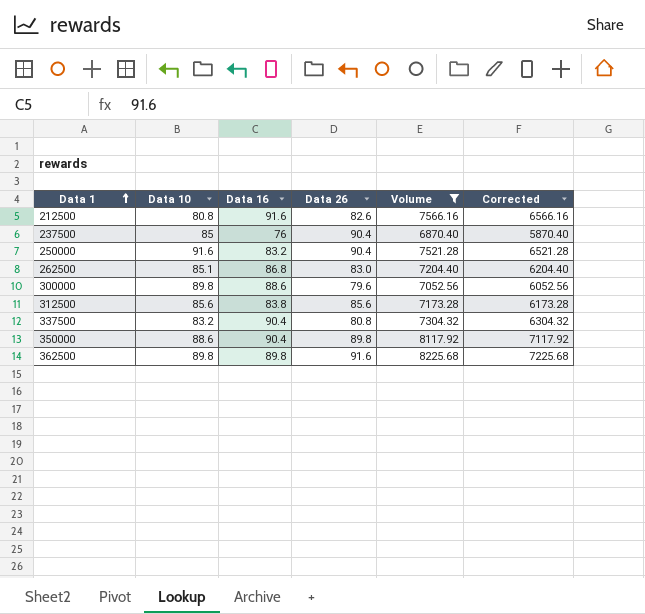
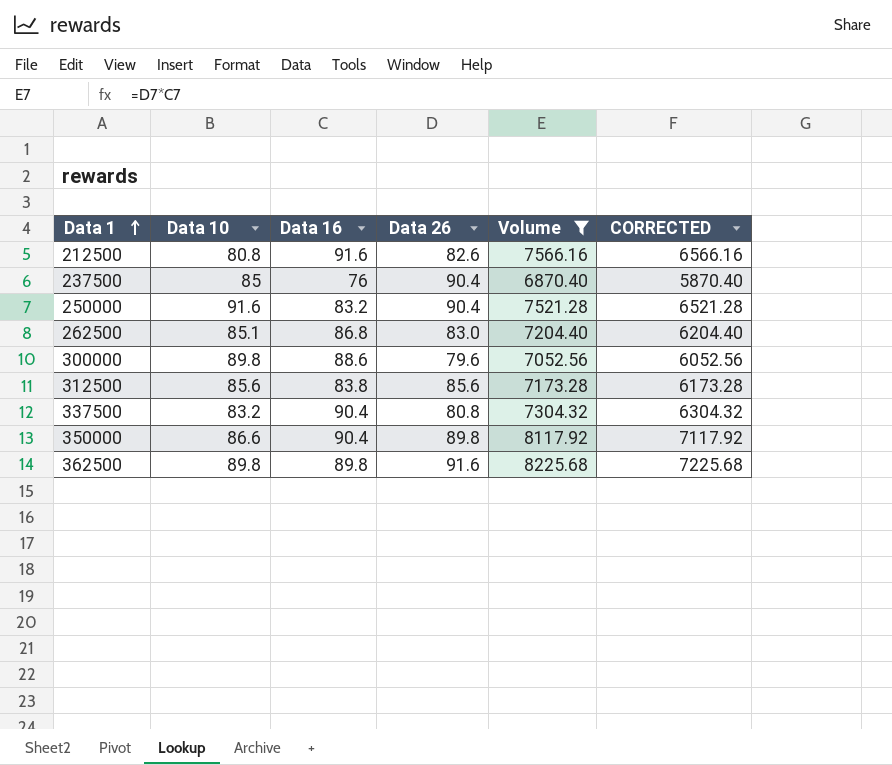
column name: Corrected -> CORRECTED
350000 | Data 10: 88.6 -> 86.6

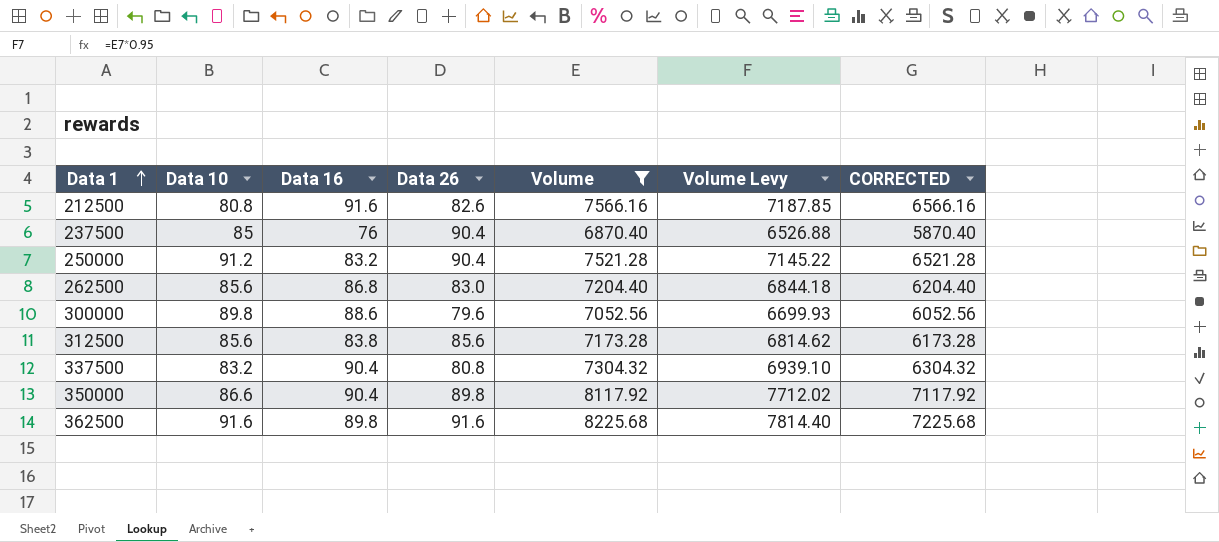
column Volume Levy | formula: none -> [Volume] * 0.95
250000 | Data 10: 91.6 -> 91.2
262500 | Data 10: 85.1 -> 85.6
362500 | Data 10: 89.8 -> 91.6

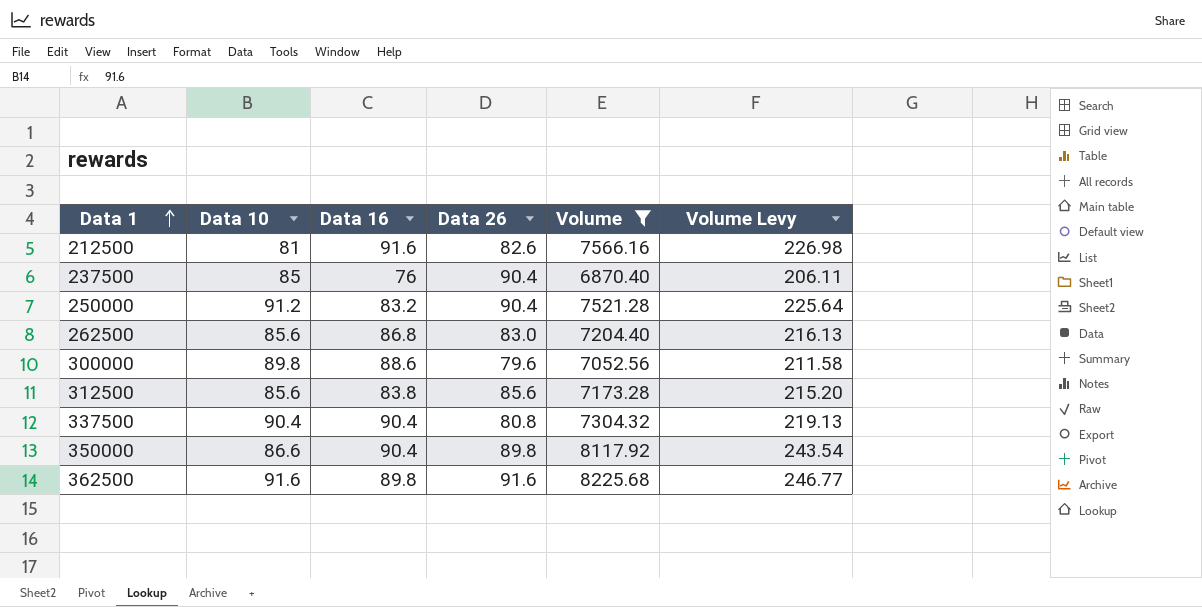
column CORRECTED | formula: [Volume] - 1000 -> none
column Volume Levy | formula: [Volume] * 0.95 -> [Volume] * 0.03
212500 | Data 10: 80.8 -> 81
337500 | Data 10: 83.2 -> 90.4

